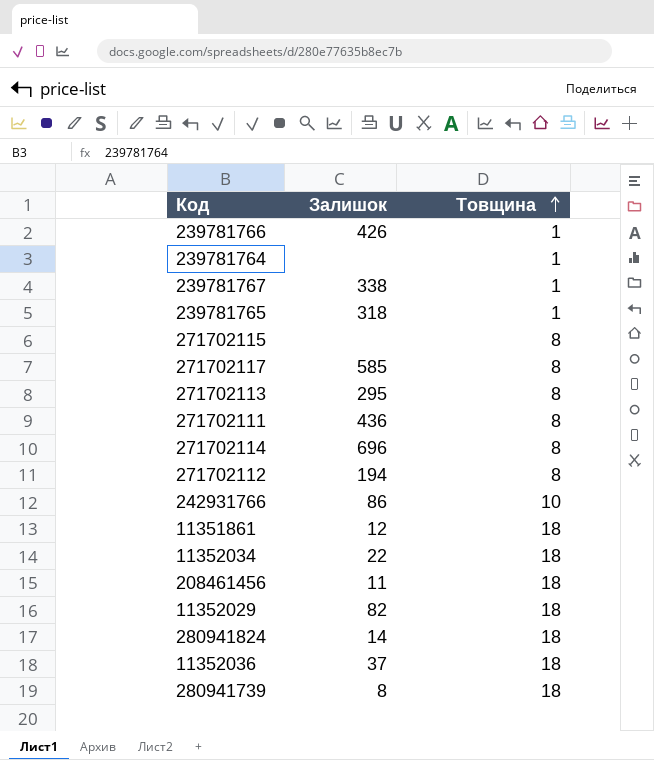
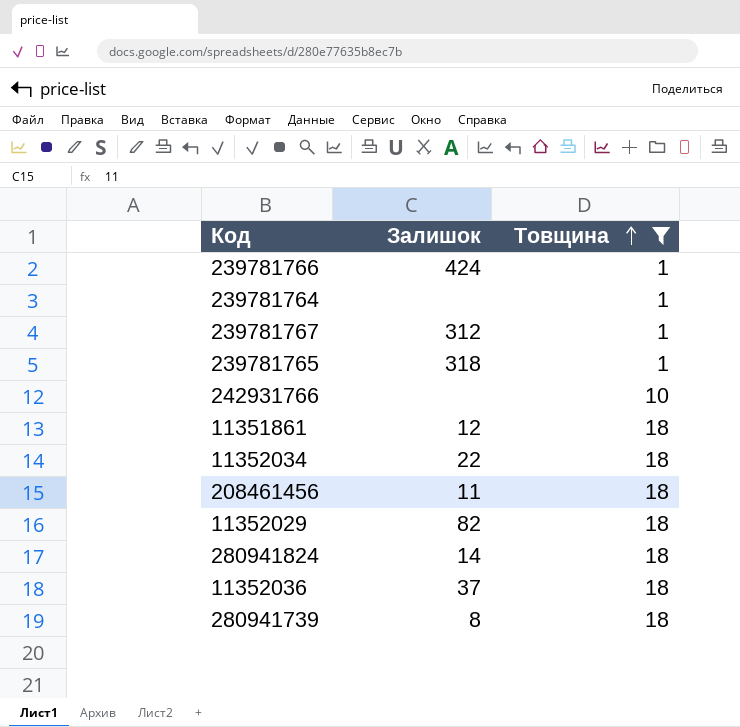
filter: none -> Товщина != 8
239781766 | Залишок: 426 -> 424
239781767 | Залишок: 338 -> 312
242931766 | Залишок: 86 -> none

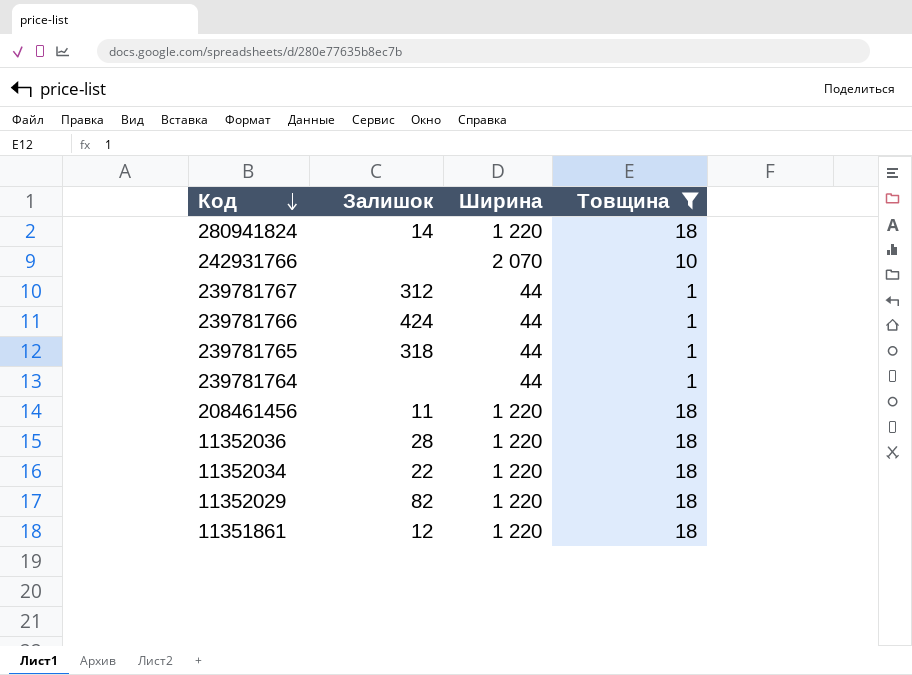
row order: Товщина ascending -> Код descending
column Ширина | position: none -> 3
row 280941739: 8 | 18 -> none
11352036 | Залишок: 37 -> 28

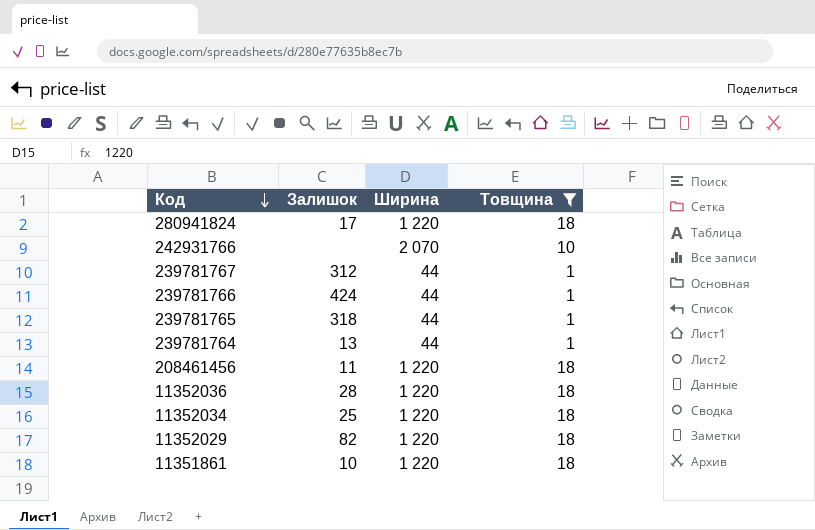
280941824 | Залишок: 14 -> 17
239781764 | Залишок: none -> 13
11352034 | Залишок: 22 -> 25
11351861 | Залишок: 12 -> 10

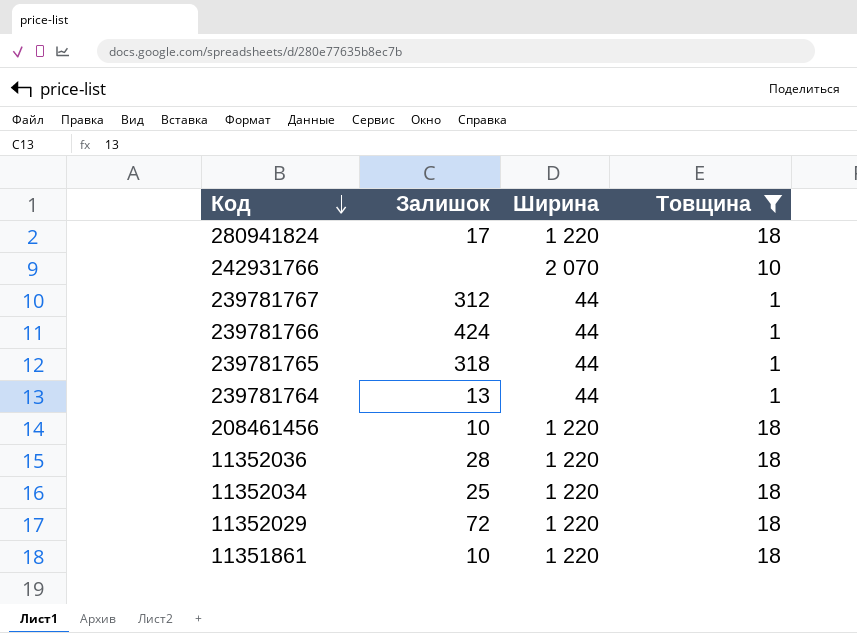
208461456 | Залишок: 11 -> 10
11352029 | Залишок: 82 -> 72

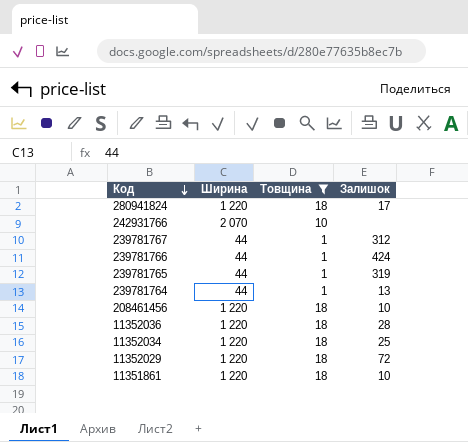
column Залишок | position: 2 -> 4
239781765 | Залишок: 318 -> 319

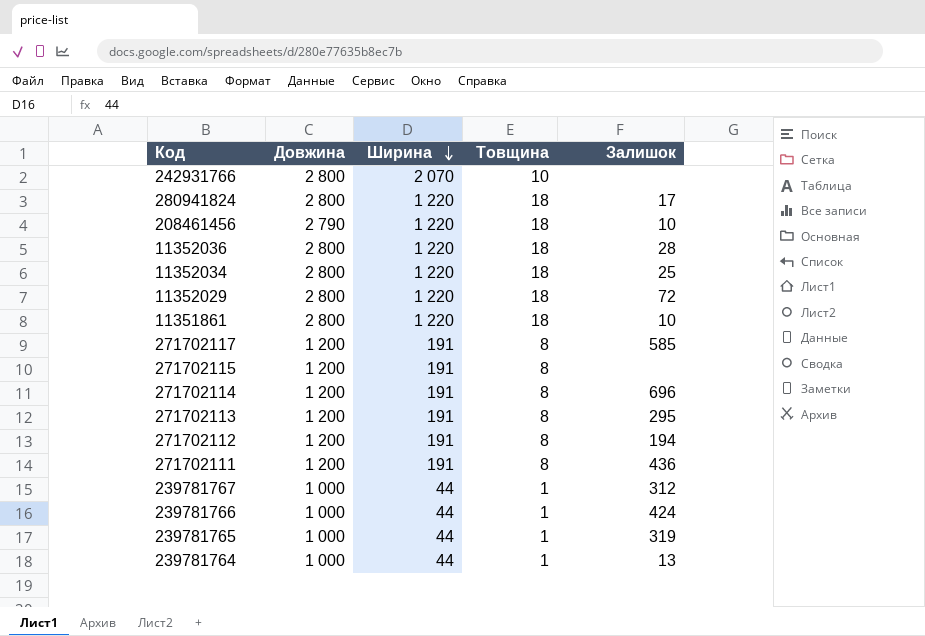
filter: Товщина != 8 -> none
row order: Код descending -> Ширина descending
column Довжина | position: none -> 2

